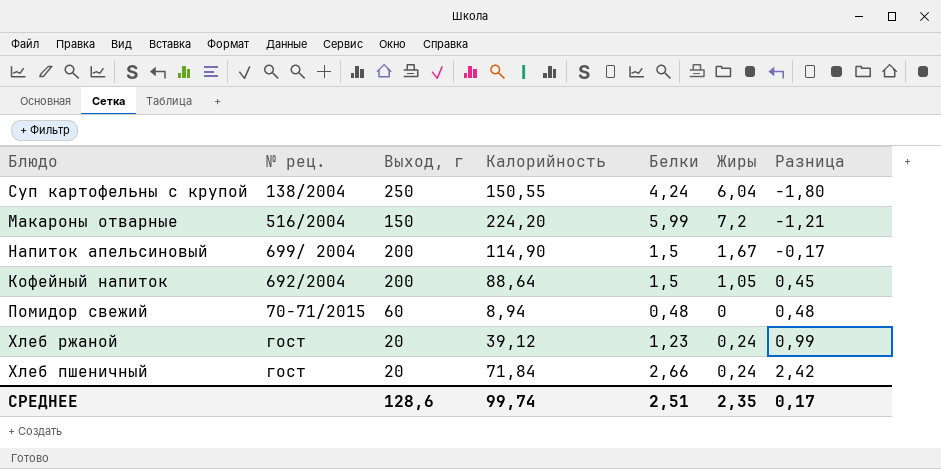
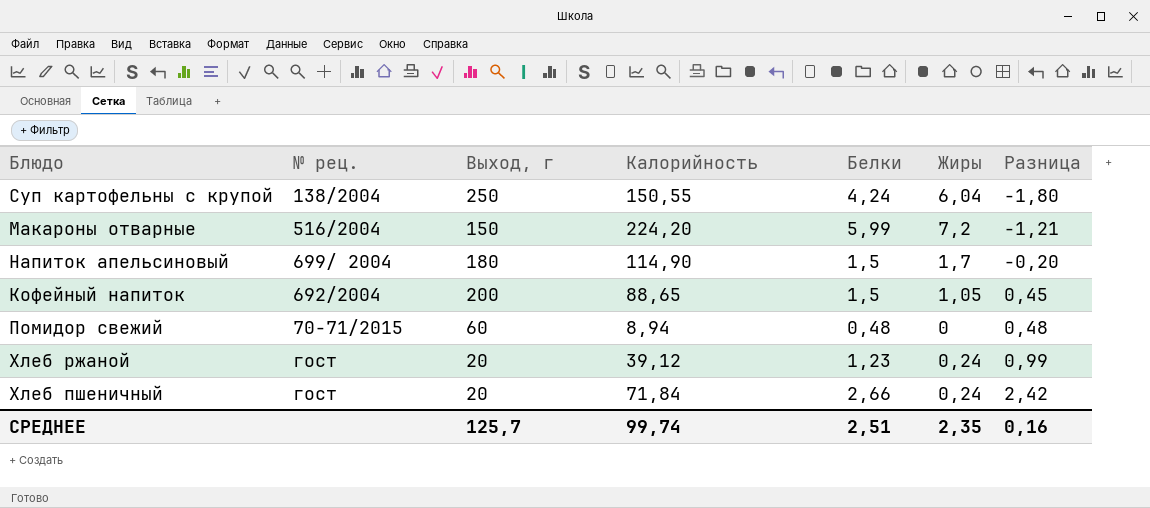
Напиток апельсиновый | Выход, г: 200 -> 180
Напиток апельсиновый | Жиры: 1,67 -> 1,7
Напиток апельсиновый | Разница: -0,17 -> -0,20
Кофейный напиток | Калорийность: 88,64 -> 88,65
СРЕДНЕЕ | Выход, г: 128,6 -> 125,7
СРЕДНЕЕ | Разница: 0,17 -> 0,16

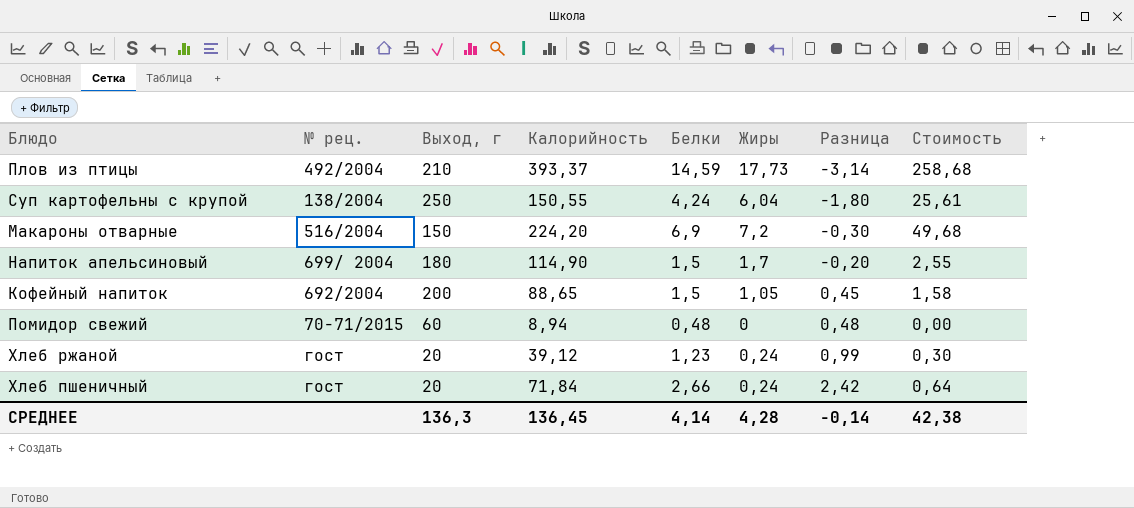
column Стоимость | formula: none -> [Белки] * [Жиры]
row Плов из птицы: none -> 492/2004 | 210 | 393,37 | 14,59 | 17,73 | -3,14 | 258,68
Макароны отварные | Белки: 5,99 -> 6,9
Макароны отварные | Разница: -1,21 -> -0,30
СРЕДНЕЕ | Выход, г: 125,7 -> 136,3
СРЕДНЕЕ | Калорийность: 99,74 -> 136,45
СРЕДНЕЕ | Белки: 2,51 -> 4,14
СРЕДНЕЕ | Жиры: 2,35 -> 4,28
СРЕДНЕЕ | Разница: 0,16 -> -0,14

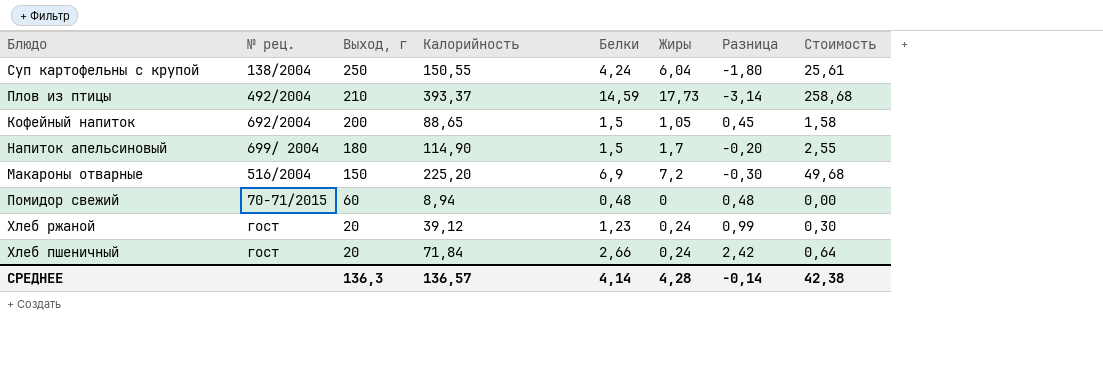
row order: Разница ascending -> Выход, г descending
Макароны отварные | Калорийность: 224,20 -> 225,20
СРЕДНЕЕ | Калорийность: 136,45 -> 136,57

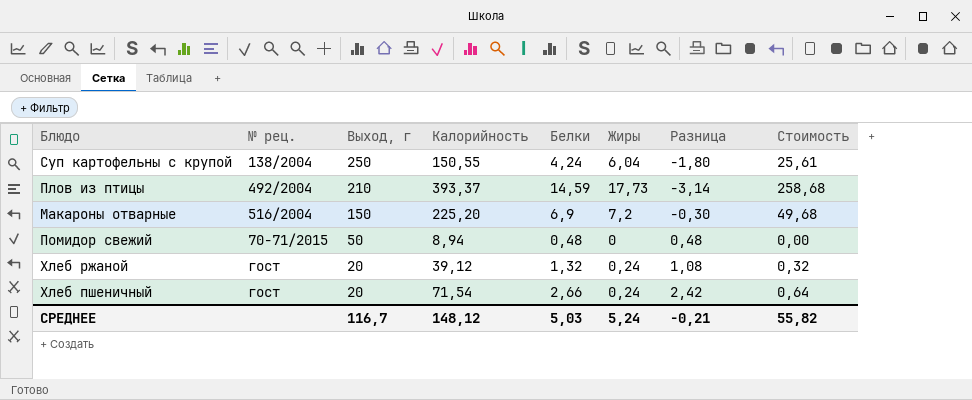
row Кофейный напиток: 692/2004 | 200 | 88,65 | 1,5 | 1,05 | 0,45 | 1,58 -> none
row Напиток апельсиновый: 699/ 2004 | 180 | 114,90 | 1,5 | 1,7 | -0,20 | 2,55 -> none
Помидор свежий | Выход, г: 60 -> 50
Хлеб ржаной | Белки: 1,23 -> 1,32
Хлеб ржаной | Разница: 0,99 -> 1,08
Хлеб ржаной | Стоимость: 0,30 -> 0,32
Хлеб пшеничный | Калорийность: 71,84 -> 71,54
СРЕДНЕЕ | Выход, г: 136,3 -> 116,7
СРЕДНЕЕ | Калорийность: 136,57 -> 148,12
СРЕДНЕЕ | Белки: 4,14 -> 5,03
СРЕДНЕЕ | Жиры: 4,28 -> 5,24
СРЕДНЕЕ | Разница: -0,14 -> -0,21
СРЕДНЕЕ | Стоимость: 42,38 -> 55,82

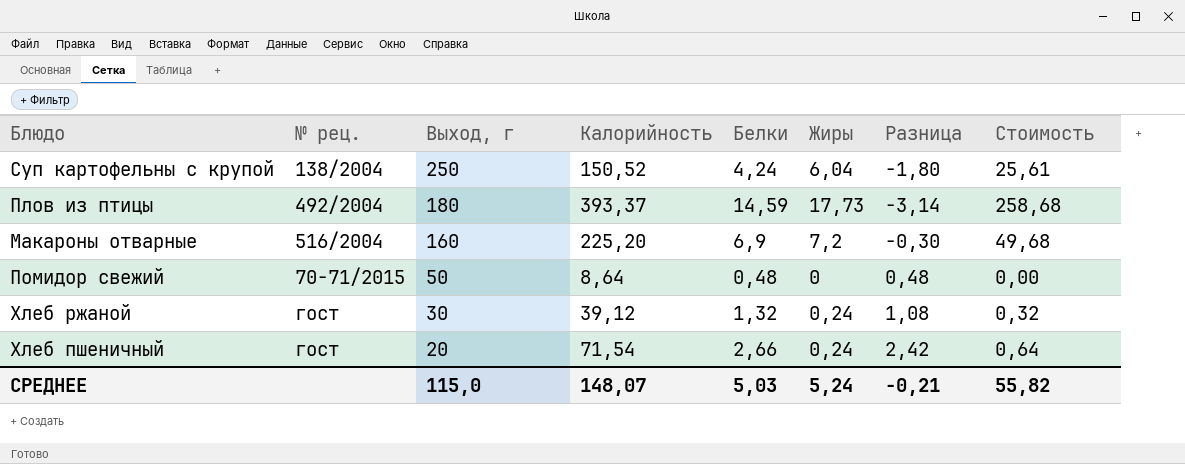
Суп картофельны с крупой | Калорийность: 150,55 -> 150,52
Плов из птицы | Выход, г: 210 -> 180
Макароны отварные | Выход, г: 150 -> 160
Помидор свежий | Калорийность: 8,94 -> 8,64
Хлеб ржаной | Выход, г: 20 -> 30
СРЕДНЕЕ | Выход, г: 116,7 -> 115,0
СРЕДНЕЕ | Калорийность: 148,12 -> 148,07

